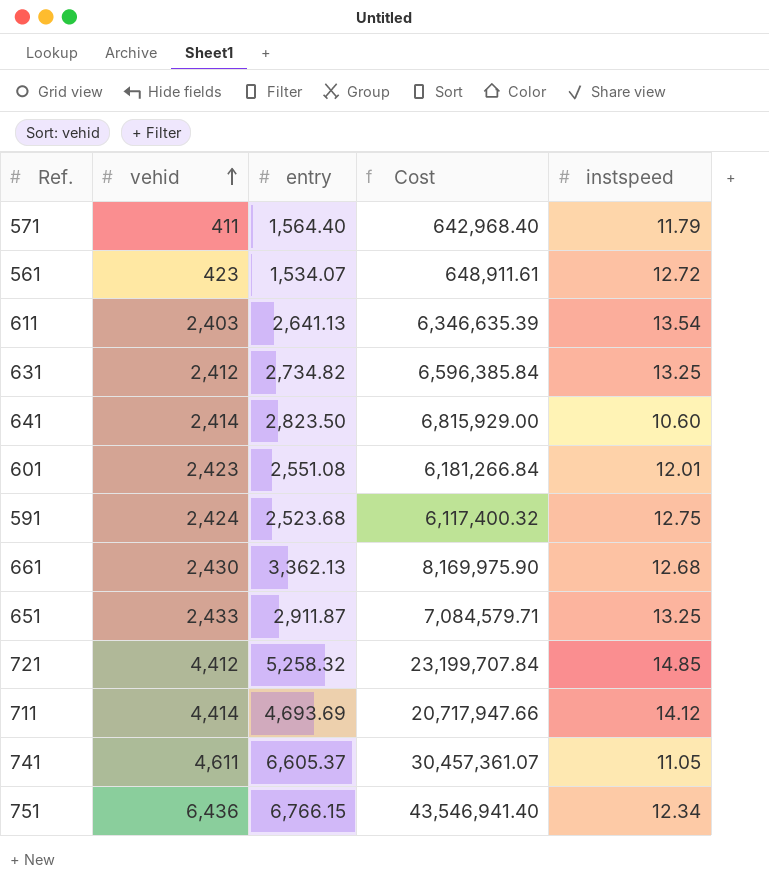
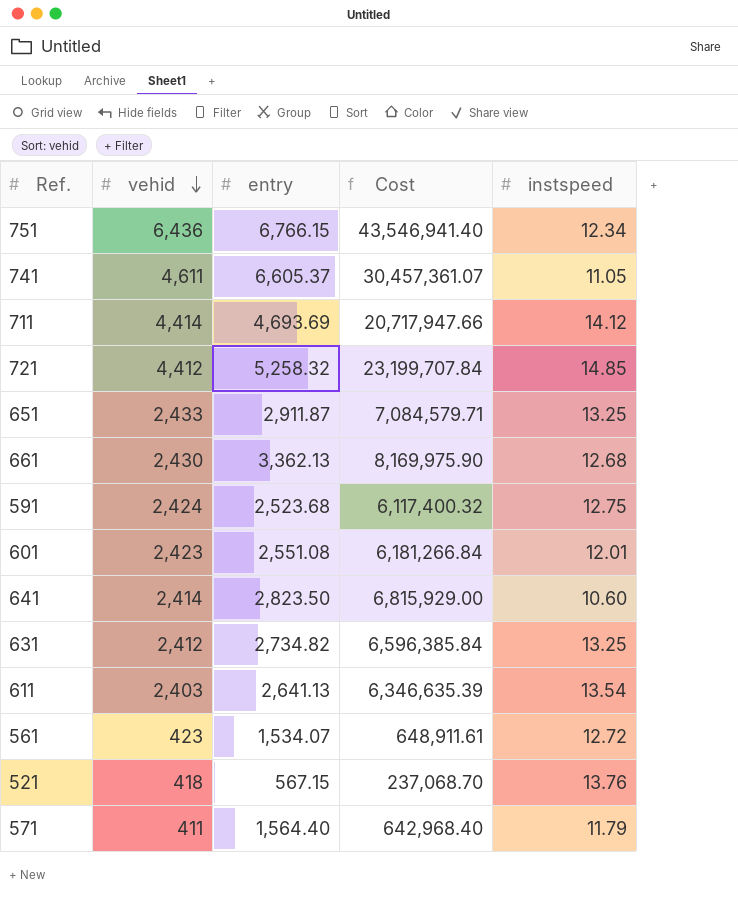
row order: vehid ascending -> vehid descending
row 521: none -> 418 | 567.15 | 237,068.70 | 13.76

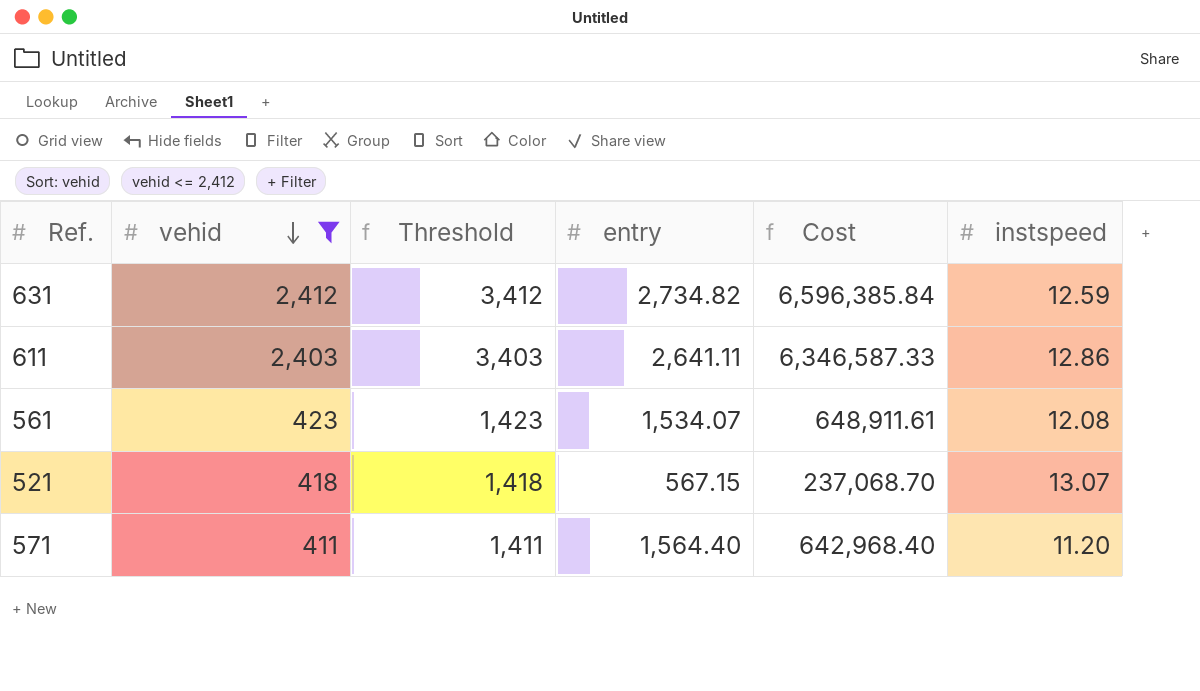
filter: none -> vehid <= 2,412
column Threshold | formula: none -> [vehid] + 1000
631 | instspeed: 13.25 -> 12.59
611 | entry: 2,641.13 -> 2,641.11
611 | Cost: 6,346,635.39 -> 6,346,587.33
611 | instspeed: 13.54 -> 12.86
561 | instspeed: 12.72 -> 12.08
521 | instspeed: 13.76 -> 13.07
571 | instspeed: 11.79 -> 11.20

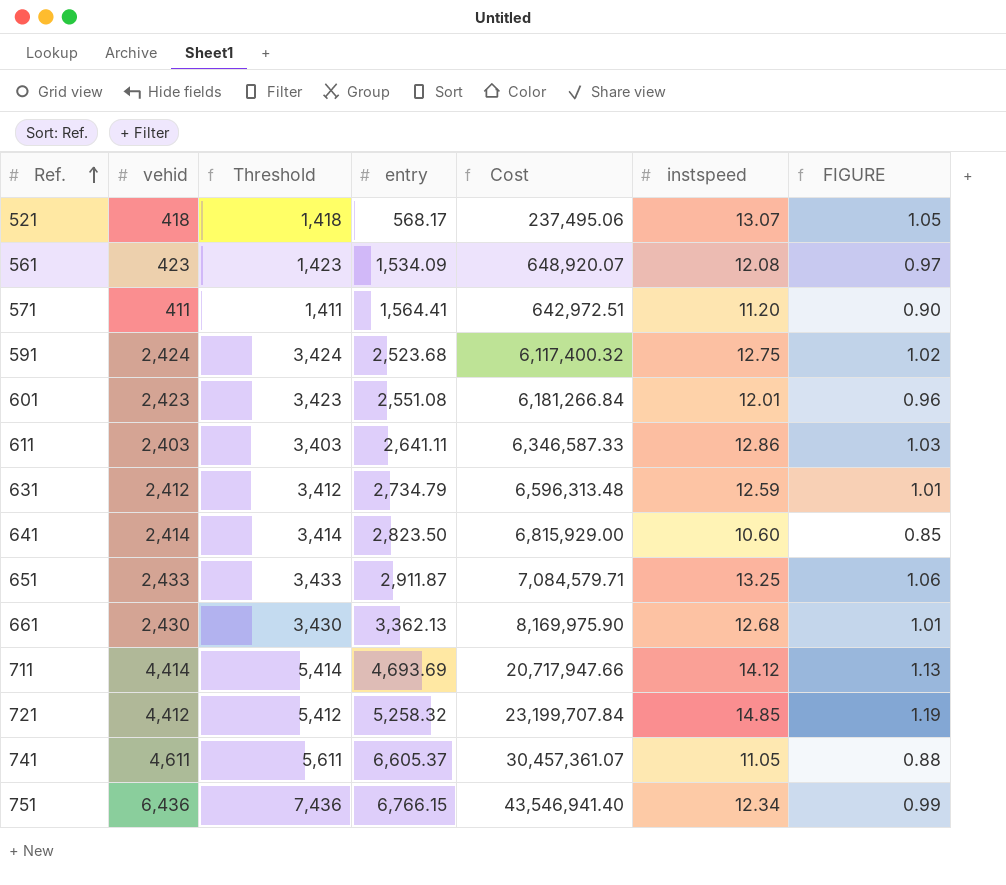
filter: vehid <= 2,412 -> none
row order: vehid descending -> Ref. ascending
column FIGURE | formula: none -> [instspeed] * 0.08
521 | entry: 567.15 -> 568.17
521 | Cost: 237,068.70 -> 237,495.06
561 | entry: 1,534.07 -> 1,534.09
561 | Cost: 648,911.61 -> 648,920.07
571 | entry: 1,564.40 -> 1,564.41
571 | Cost: 642,968.40 -> 642,972.51
631 | entry: 2,734.82 -> 2,734.79
631 | Cost: 6,596,385.84 -> 6,596,313.48

